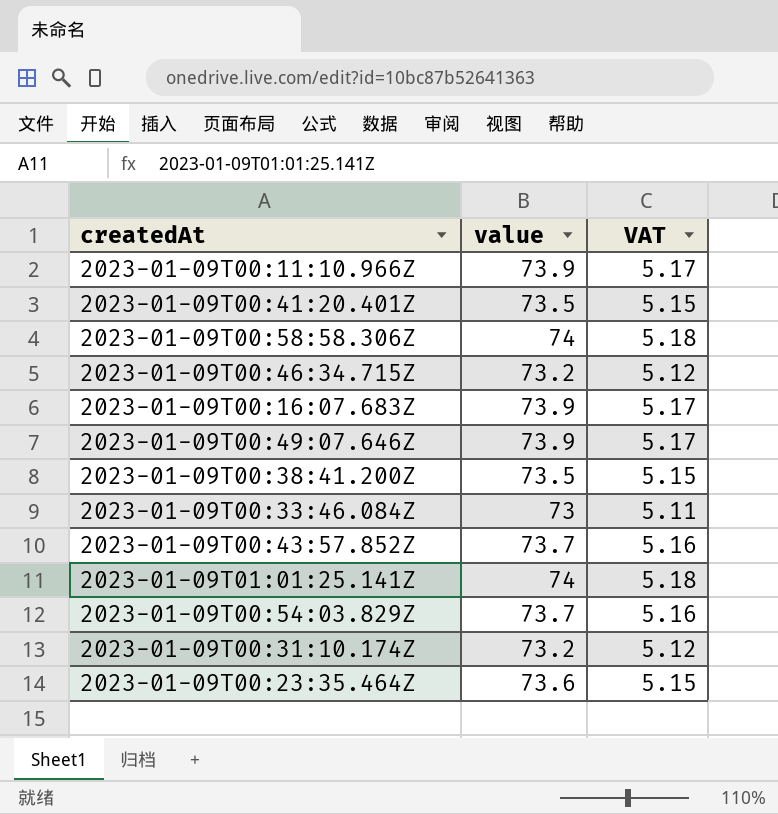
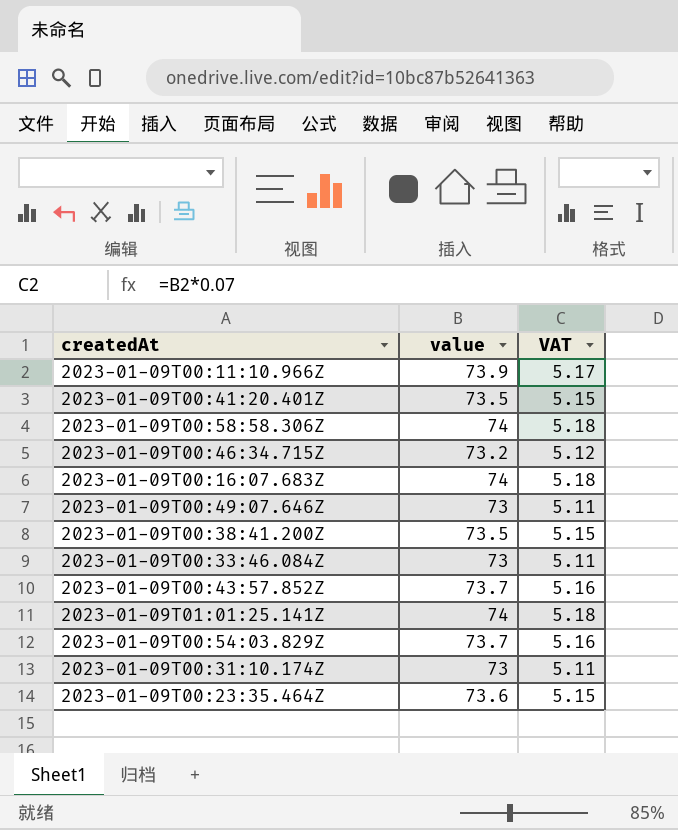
2023-01-09T00:16:07.683Z | value: 73.9 -> 74
2023-01-09T00:16:07.683Z | VAT: 5.17 -> 5.18
2023-01-09T00:49:07.646Z | value: 73.9 -> 73
2023-01-09T00:49:07.646Z | VAT: 5.17 -> 5.11
2023-01-09T00:31:10.174Z | value: 73.2 -> 73
2023-01-09T00:31:10.174Z | VAT: 5.12 -> 5.11

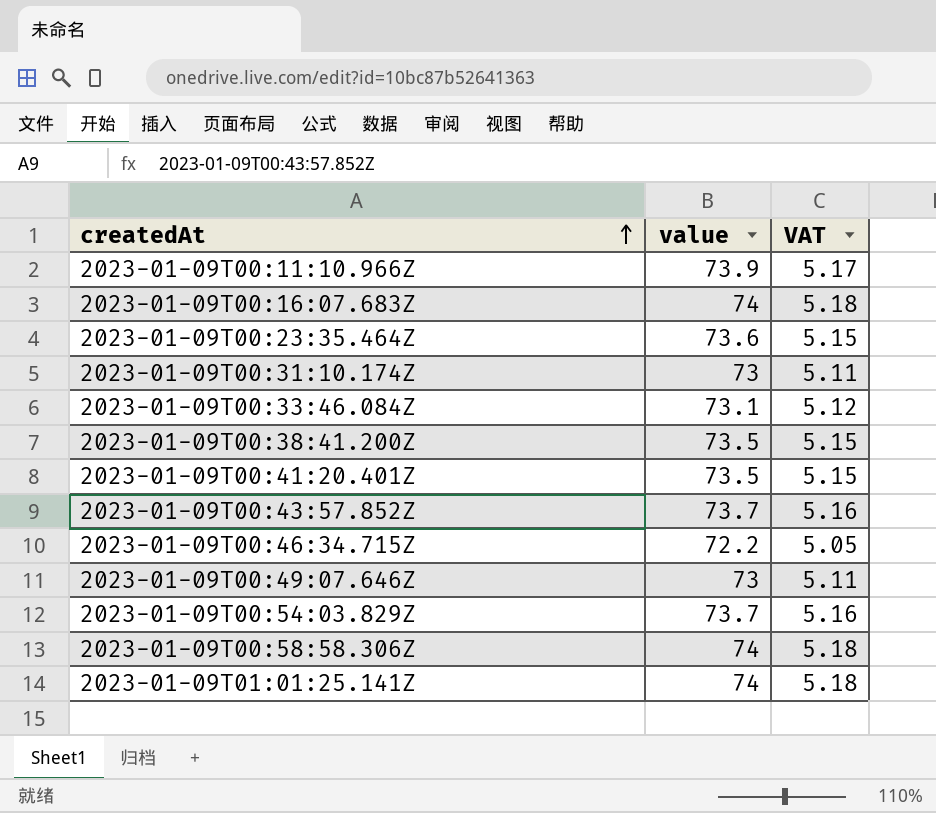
row order: none -> createdAt ascending
2023-01-09T00:33:46.084Z | value: 73 -> 73.1
2023-01-09T00:33:46.084Z | VAT: 5.11 -> 5.12
2023-01-09T00:46:34.715Z | value: 73.2 -> 72.2
2023-01-09T00:46:34.715Z | VAT: 5.12 -> 5.05

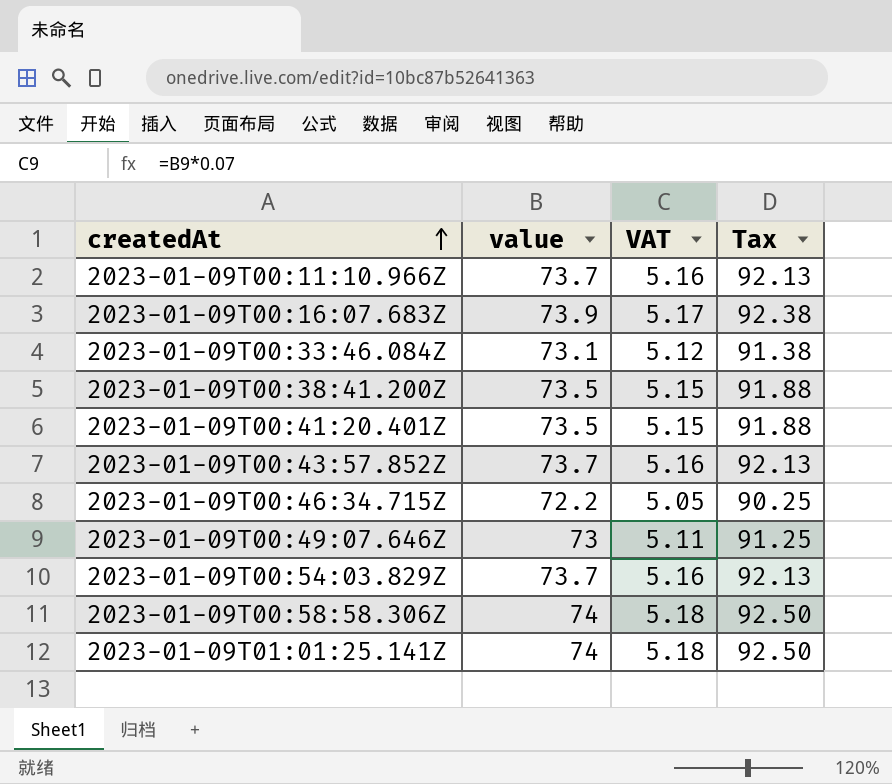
column Tax | formula: none -> [value] * 1.25
row 2023-01-09T00:23:35.464Z: 73.6 | 5.15 -> none
row 2023-01-09T00:31:10.174Z: 73 | 5.11 -> none
2023-01-09T00:11:10.966Z | value: 73.9 -> 73.7
2023-01-09T00:11:10.966Z | VAT: 5.17 -> 5.16
2023-01-09T00:16:07.683Z | value: 74 -> 73.9
2023-01-09T00:16:07.683Z | VAT: 5.18 -> 5.17

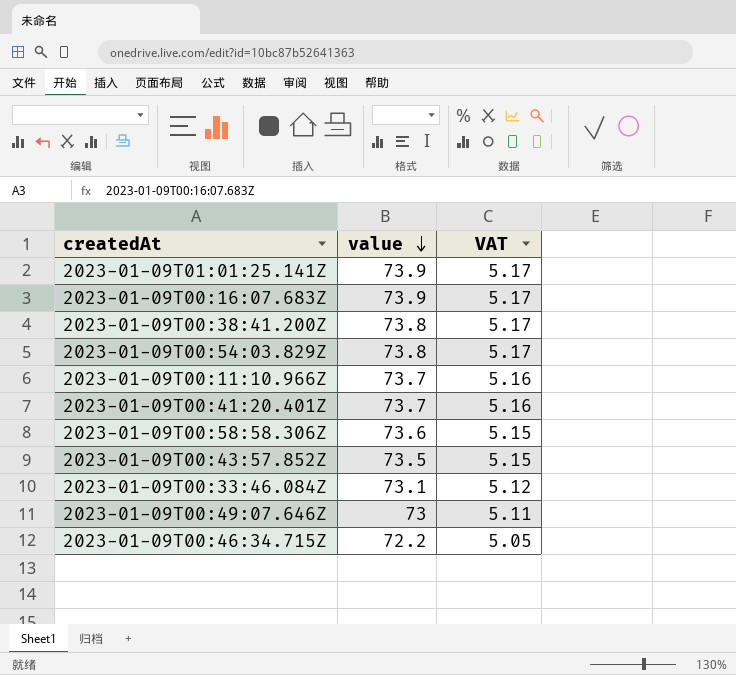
row order: createdAt ascending -> value descending
column Tax | formula: [value] * 1.25 -> none
2023-01-09T01:01:25.141Z | value: 74 -> 73.9
2023-01-09T01:01:25.141Z | VAT: 5.18 -> 5.17
2023-01-09T00:38:41.200Z | value: 73.5 -> 73.8
2023-01-09T00:38:41.200Z | VAT: 5.15 -> 5.17
2023-01-09T00:54:03.829Z | value: 73.7 -> 73.8
2023-01-09T00:54:03.829Z | VAT: 5.16 -> 5.17
2023-01-09T00:41:20.401Z | value: 73.5 -> 73.7
2023-01-09T00:41:20.401Z | VAT: 5.15 -> 5.16
2023-01-09T00:58:58.306Z | value: 74 -> 73.6
2023-01-09T00:58:58.306Z | VAT: 5.18 -> 5.15
2023-01-09T00:43:57.852Z | value: 73.7 -> 73.5
2023-01-09T00:43:57.852Z | VAT: 5.16 -> 5.15

